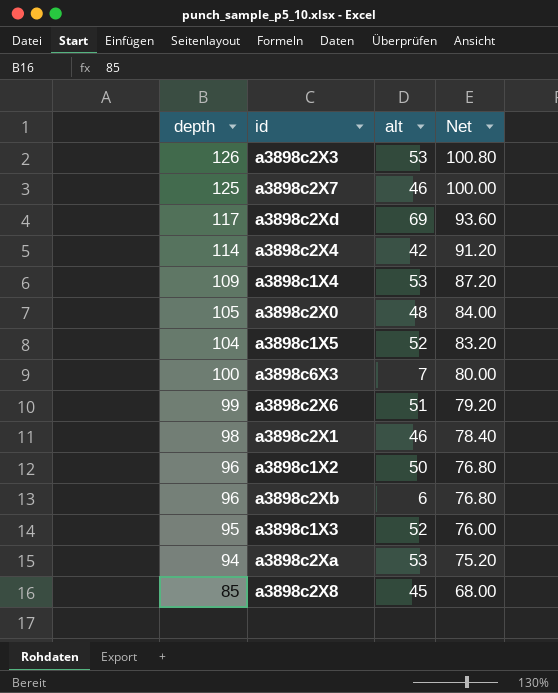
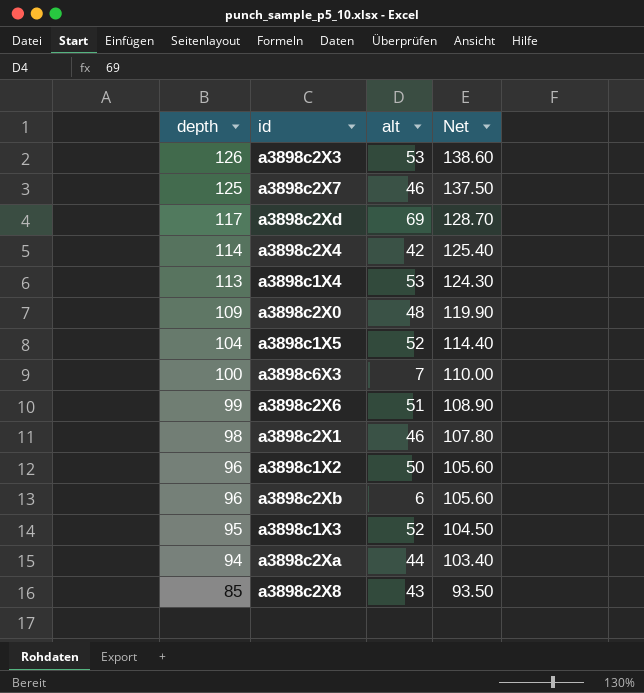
column Net | formula: [depth] * 0.8 -> [depth] * 1.1
a3898c1X4 | depth: 109 -> 113
a3898c2X0 | depth: 105 -> 109
a3898c2Xa | alt: 53 -> 44
a3898c2X8 | alt: 45 -> 43

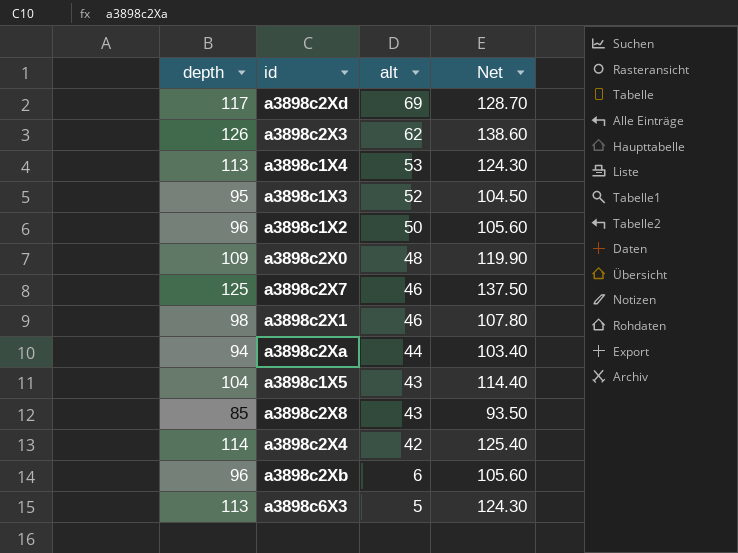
row order: depth descending -> alt descending
row a3898c2X6: 99 | 51 | 108.90 -> none
a3898c2X3 | alt: 53 -> 62
a3898c1X5 | alt: 52 -> 43
a3898c6X3 | depth: 100 -> 113
a3898c6X3 | alt: 7 -> 5
a3898c6X3 | Net: 110.00 -> 124.30

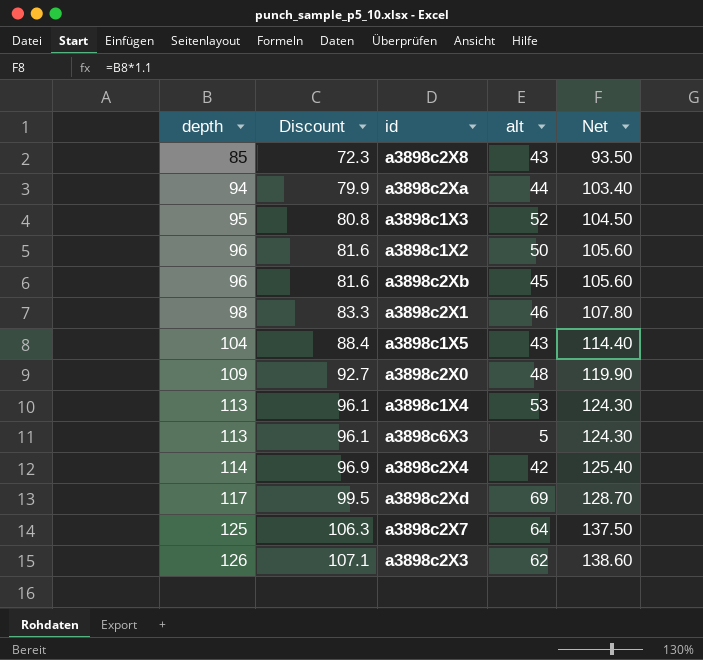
row order: alt descending -> depth ascending
column Discount | formula: none -> [depth] * 0.85
a3898c2Xb | alt: 6 -> 45
a3898c2X7 | alt: 46 -> 64

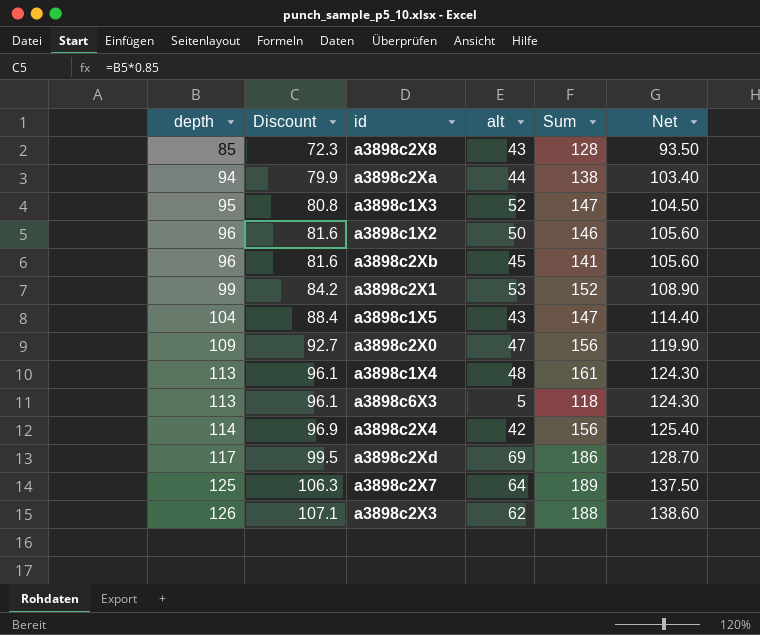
column Sum | formula: none -> [depth] + [alt]
a3898c2X1 | depth: 98 -> 99
a3898c2X1 | Discount: 83.3 -> 84.2
a3898c2X1 | alt: 46 -> 53
a3898c2X1 | Net: 107.80 -> 108.90
a3898c2X0 | alt: 48 -> 47
a3898c1X4 | alt: 53 -> 48

